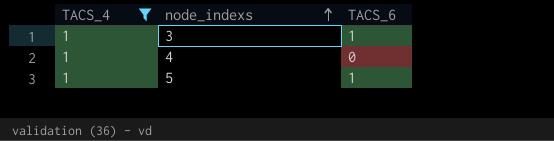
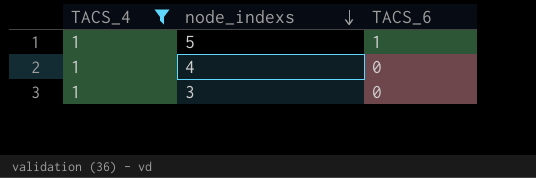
row order: node_indexs ascending -> node_indexs descending
3 | TACS_6: 1 -> 0

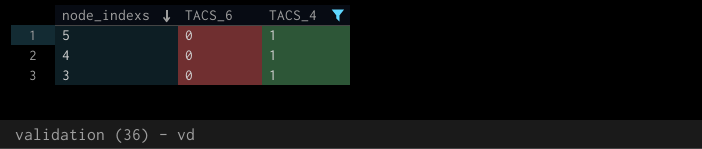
column TACS_4 | position: 1 -> 3
5 | TACS_6: 1 -> 0

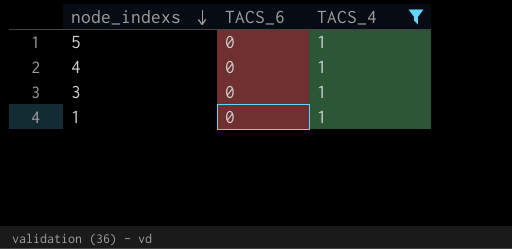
row 1: none -> 0 | 1

